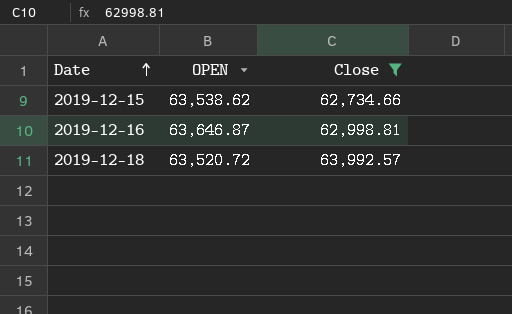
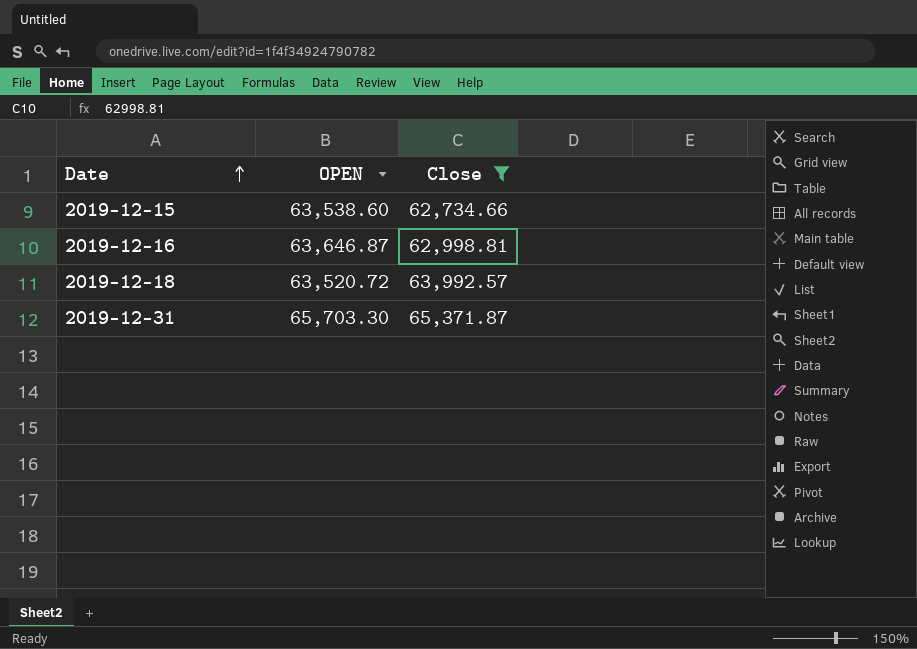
2019-12-15 | OPEN: 63,538.62 -> 63,538.60
row 2019-12-31: none -> 65,703.30 | 65,371.87

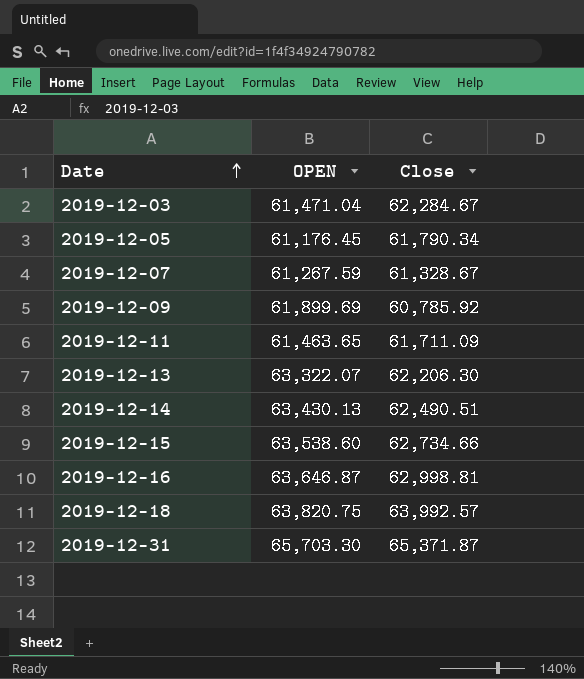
filter: Close >= 62,734.66 -> none
2019-12-18 | OPEN: 63,520.72 -> 63,820.75

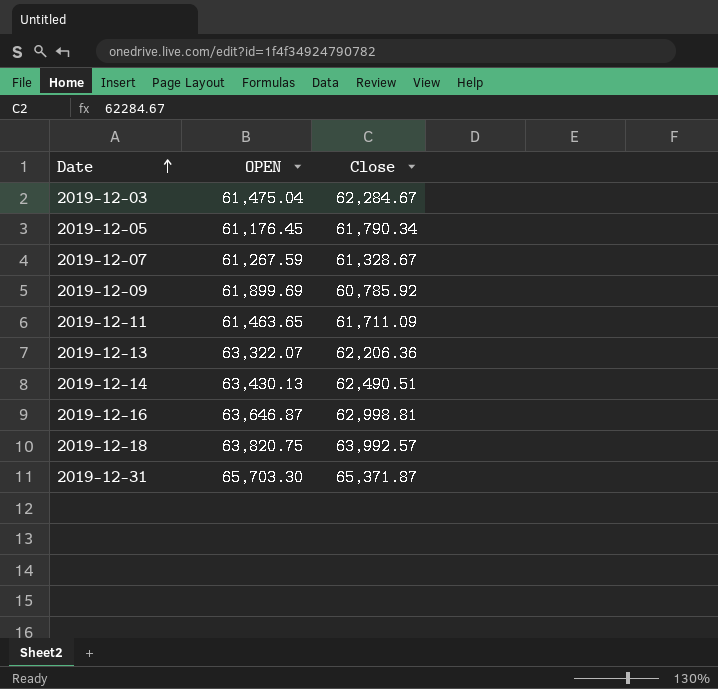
row 2019-12-15: 63,538.60 | 62,734.66 -> none
2019-12-03 | OPEN: 61,471.04 -> 61,475.04
2019-12-13 | Close: 62,206.30 -> 62,206.36

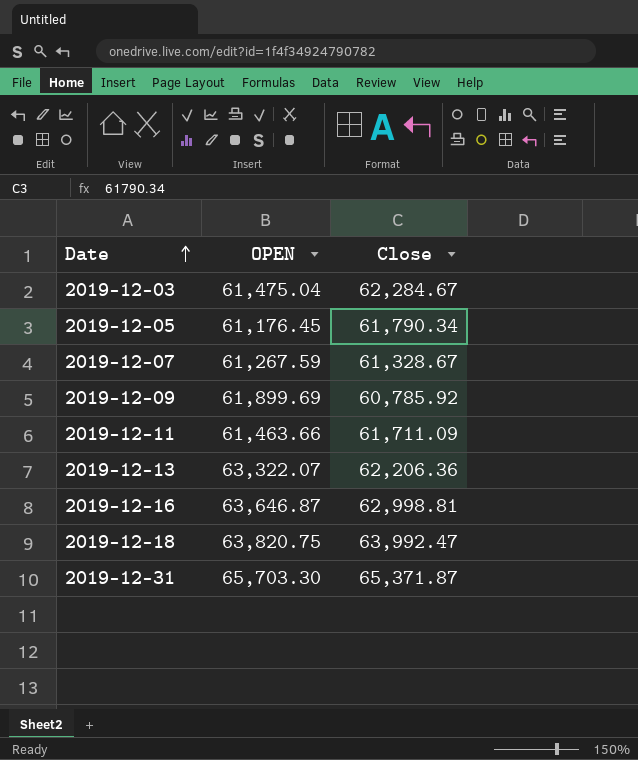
row 2019-12-14: 63,430.13 | 62,490.51 -> none
2019-12-11 | OPEN: 61,463.65 -> 61,463.66
2019-12-18 | Close: 63,992.57 -> 63,992.47

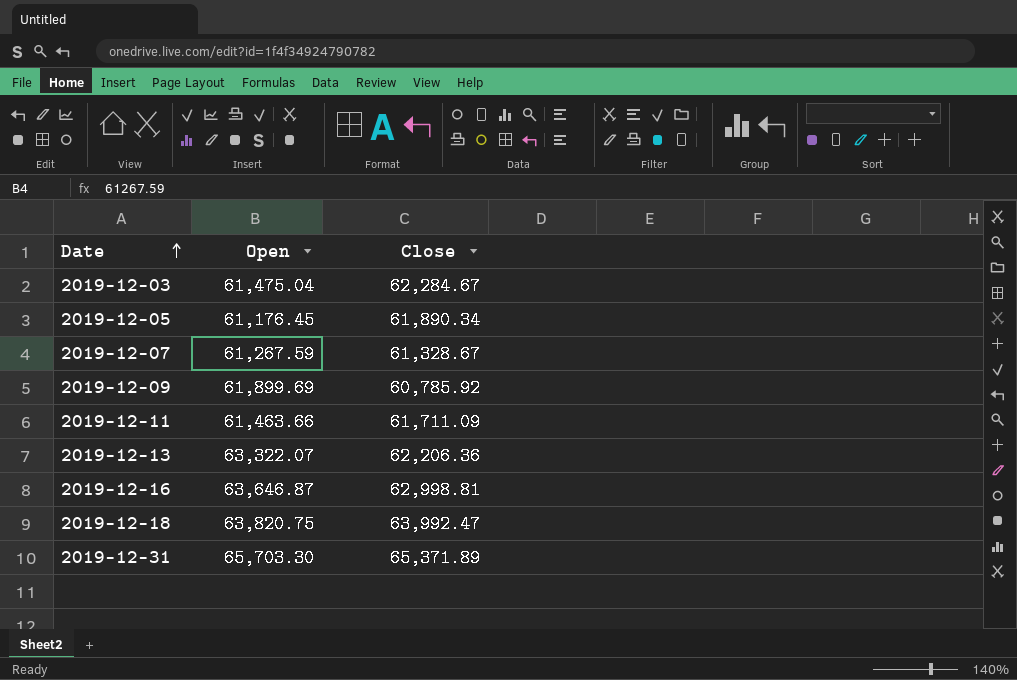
column name: OPEN -> Open
2019-12-05 | Close: 61,790.34 -> 61,890.34
2019-12-31 | Close: 65,371.87 -> 65,371.89

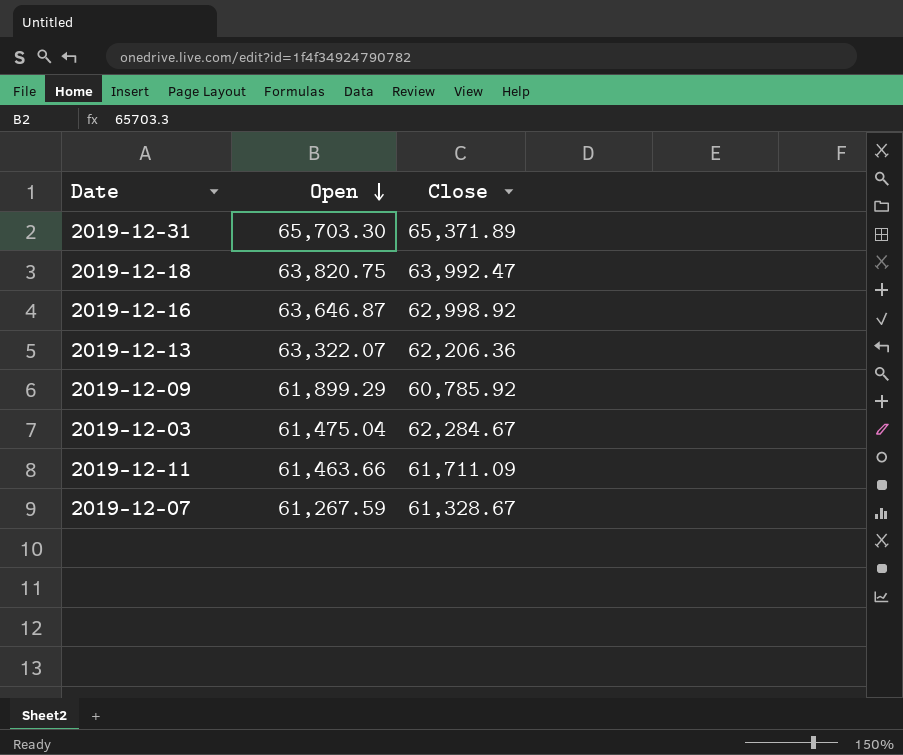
row order: Date ascending -> Open descending
row 2019-12-05: 61,176.45 | 61,890.34 -> none
2019-12-16 | Close: 62,998.81 -> 62,998.92
2019-12-09 | Open: 61,899.69 -> 61,899.29

